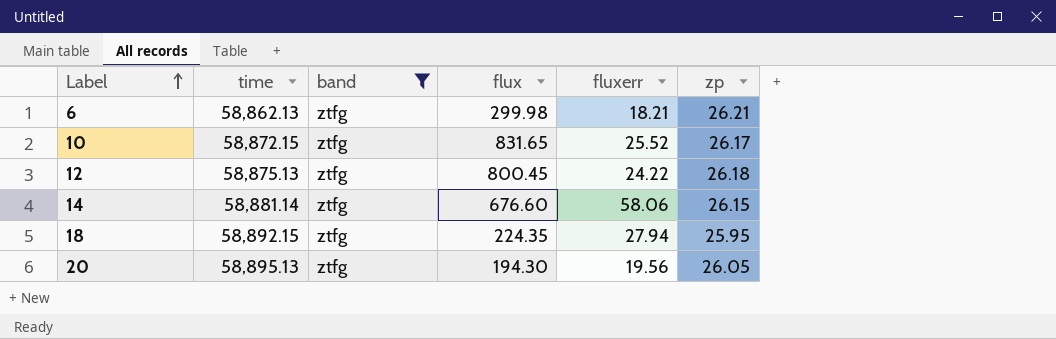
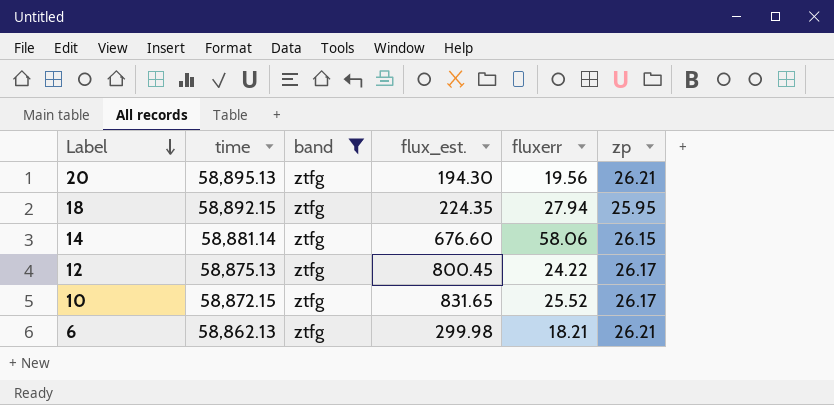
row order: Label ascending -> Label descending
column name: flux -> flux_est.
20 | zp: 26.05 -> 26.21
12 | zp: 26.18 -> 26.17

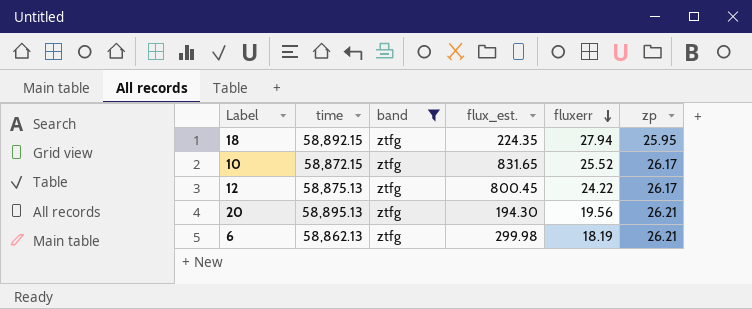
row order: Label descending -> fluxerr descending
row 14: 58,881.14 | ztfg | 676.60 | 58.06 | 26.15 -> none
6 | fluxerr: 18.21 -> 18.19

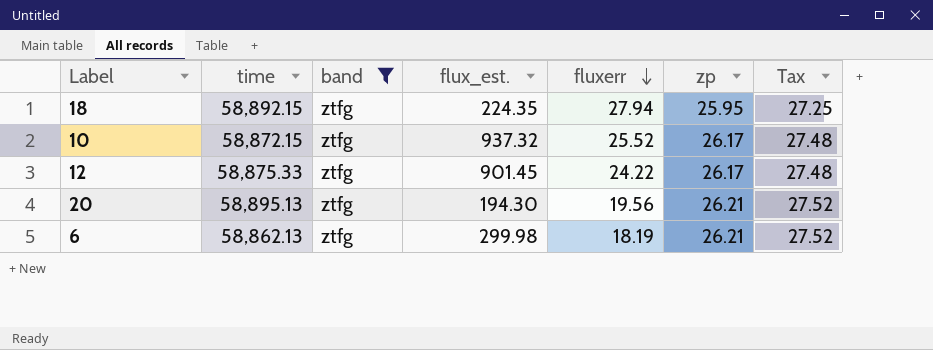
column Tax | formula: none -> [zp] * 1.05
10 | flux_est.: 831.65 -> 937.32
12 | time: 58,875.13 -> 58,875.33
12 | flux_est.: 800.45 -> 901.45

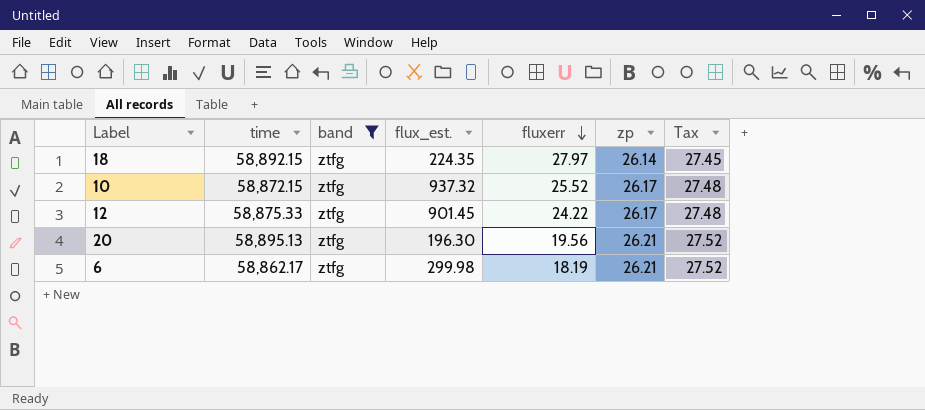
18 | fluxerr: 27.94 -> 27.97
18 | zp: 25.95 -> 26.14
18 | Tax: 27.25 -> 27.45
20 | flux_est.: 194.30 -> 196.30
6 | time: 58,862.13 -> 58,862.17

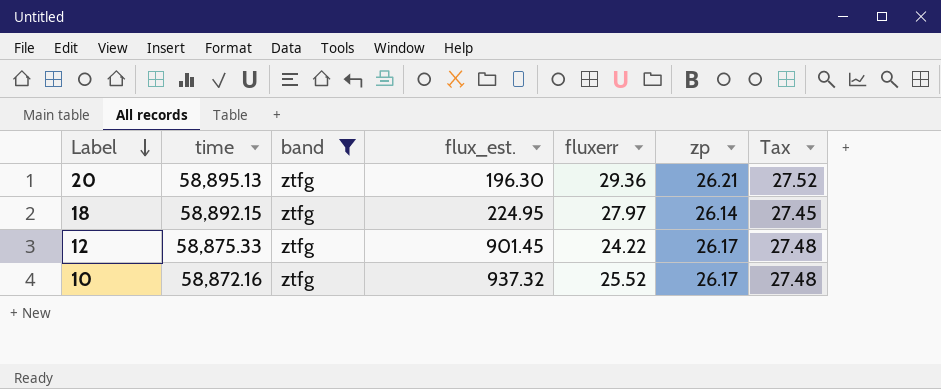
row order: fluxerr descending -> Label descending
row 6: 58,862.17 | ztfg | 299.98 | 18.19 | 26.21 | 27.52 -> none
20 | fluxerr: 19.56 -> 29.36
18 | flux_est.: 224.35 -> 224.95
10 | time: 58,872.15 -> 58,872.16

